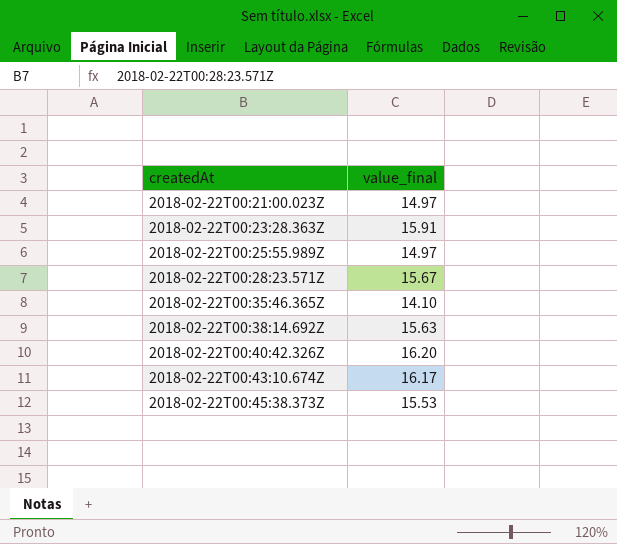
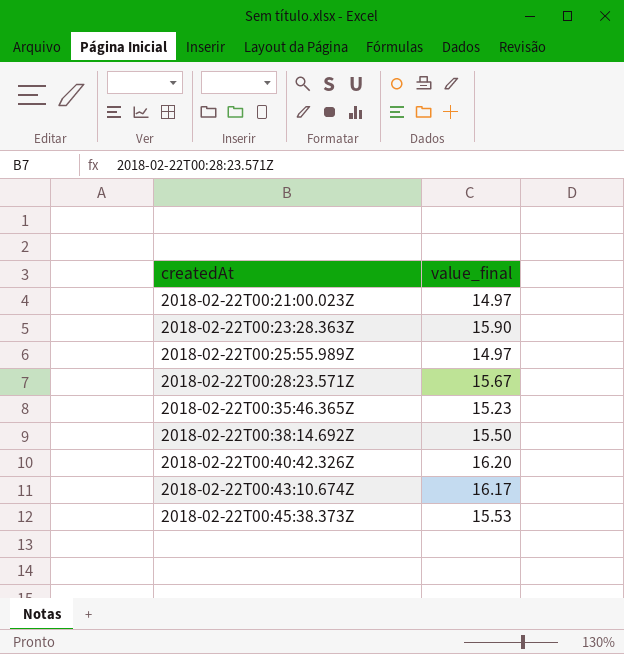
2018-02-22T00:23:28.363Z | value_final: 15.91 -> 15.90
2018-02-22T00:35:46.365Z | value_final: 14.10 -> 15.23
2018-02-22T00:38:14.692Z | value_final: 15.63 -> 15.50

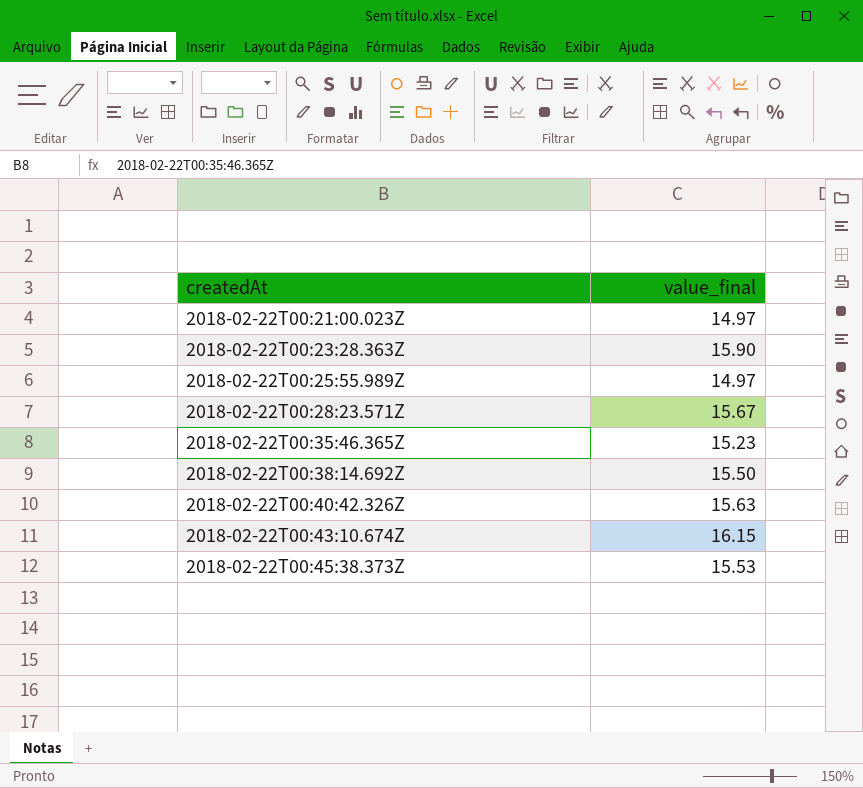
2018-02-22T00:40:42.326Z | value_final: 16.20 -> 15.63
2018-02-22T00:43:10.674Z | value_final: 16.17 -> 16.15

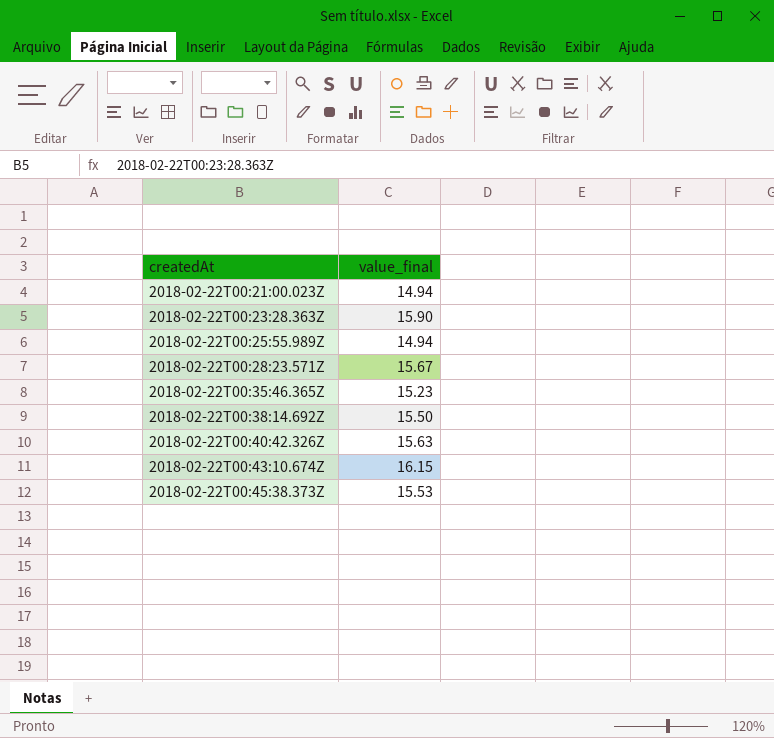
2018-02-22T00:21:00.023Z | value_final: 14.97 -> 14.94
2018-02-22T00:25:55.989Z | value_final: 14.97 -> 14.94

